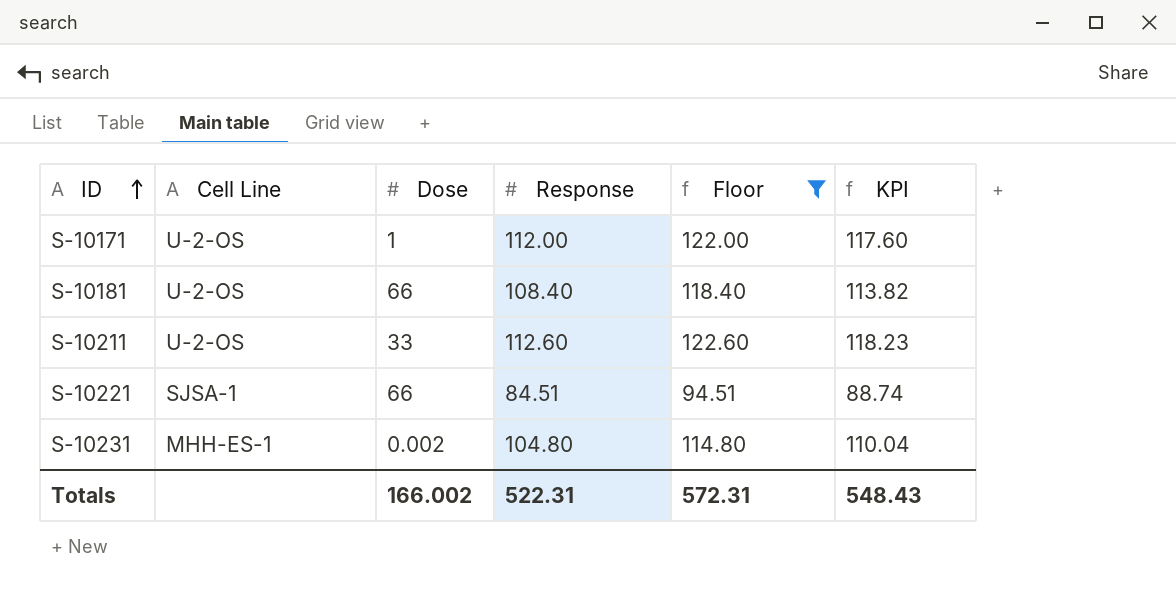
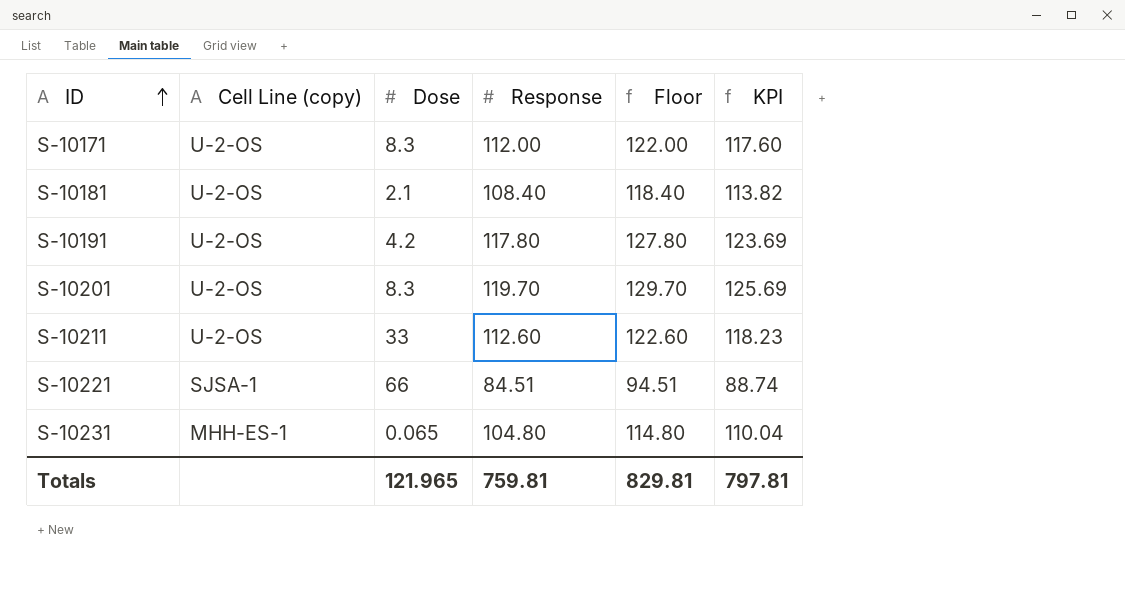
filter: Floor <= 122.60 -> none
column name: Cell Line -> Cell Line (copy)
S-10171 | Dose: 1 -> 8.3
S-10181 | Dose: 66 -> 2.1
S-10231 | Dose: 0.002 -> 0.065
Totals | Dose: 166.002 -> 121.965
Totals | Response: 522.31 -> 759.81
Totals | Floor: 572.31 -> 829.81
Totals | KPI: 548.43 -> 797.81

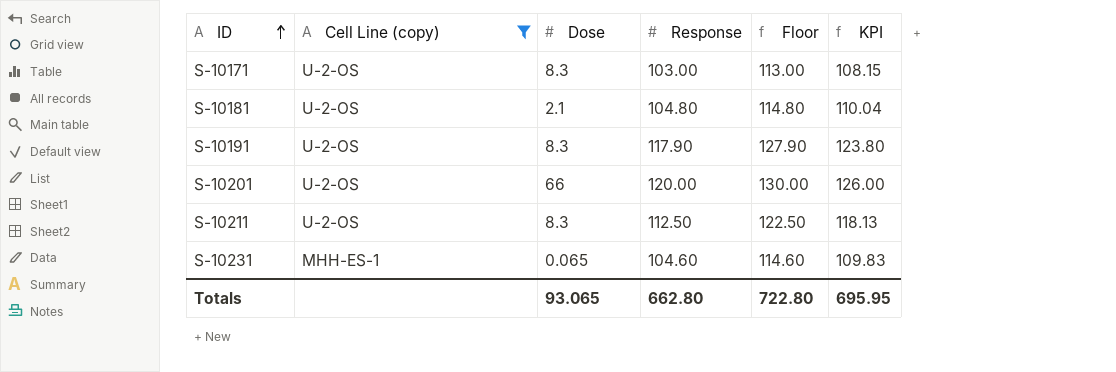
filter: none -> Cell Line (copy) != SJSA-1
S-10171 | Response: 112.00 -> 103.00
S-10171 | Floor: 122.00 -> 113.00
S-10171 | KPI: 117.60 -> 108.15
S-10181 | Response: 108.40 -> 104.80
S-10181 | Floor: 118.40 -> 114.80
S-10181 | KPI: 113.82 -> 110.04
S-10191 | Dose: 4.2 -> 8.3
S-10191 | Response: 117.80 -> 117.90
S-10191 | Floor: 127.80 -> 127.90
S-10191 | KPI: 123.69 -> 123.80
S-10201 | Dose: 8.3 -> 66
S-10201 | Response: 119.70 -> 120.00
S-10201 | Floor: 129.70 -> 130.00
S-10201 | KPI: 125.69 -> 126.00
S-10211 | Dose: 33 -> 8.3
S-10211 | Response: 112.60 -> 112.50
S-10211 | Floor: 122.60 -> 122.50
S-10211 | KPI: 118.23 -> 118.13
S-10231 | Response: 104.80 -> 104.60
S-10231 | Floor: 114.80 -> 114.60
S-10231 | KPI: 110.04 -> 109.83
Totals | Dose: 121.965 -> 93.065
Totals | Response: 759.81 -> 662.80
Totals | Floor: 829.81 -> 722.80
Totals | KPI: 797.81 -> 695.95

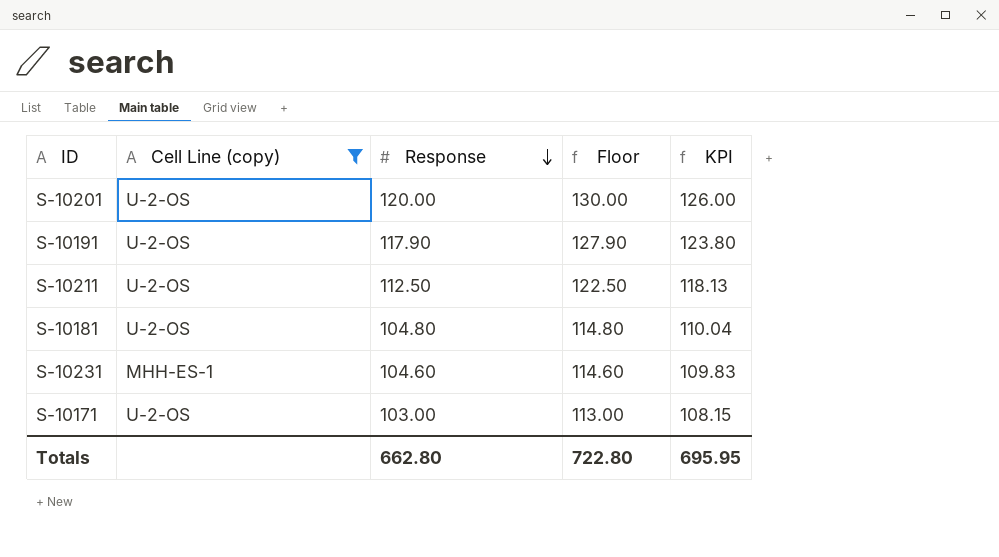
row order: ID ascending -> Response descending
column Dose | position: 3 -> none

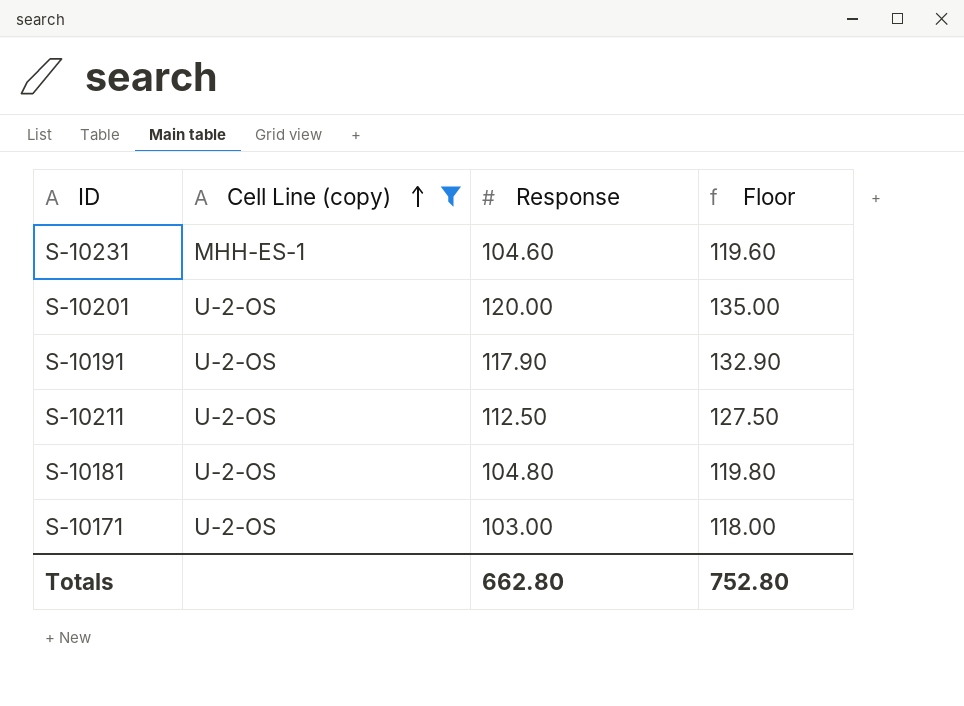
row order: Response descending -> Cell Line (copy) ascending
column KPI | formula: [Response] * 1.05 -> none
column Floor | formula: [Response] + 10 -> [Response] + 15
Totals | Floor: 722.80 -> 752.80

